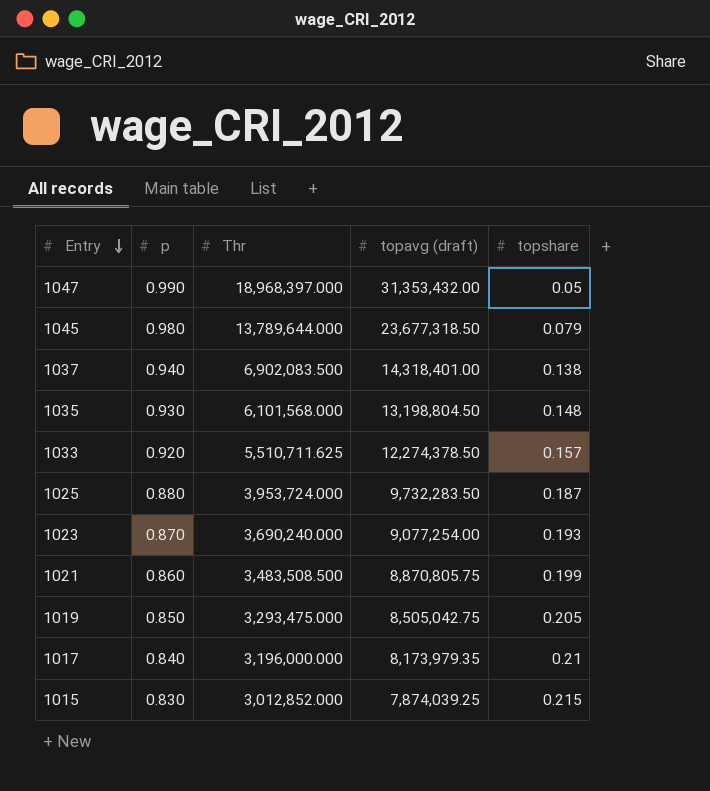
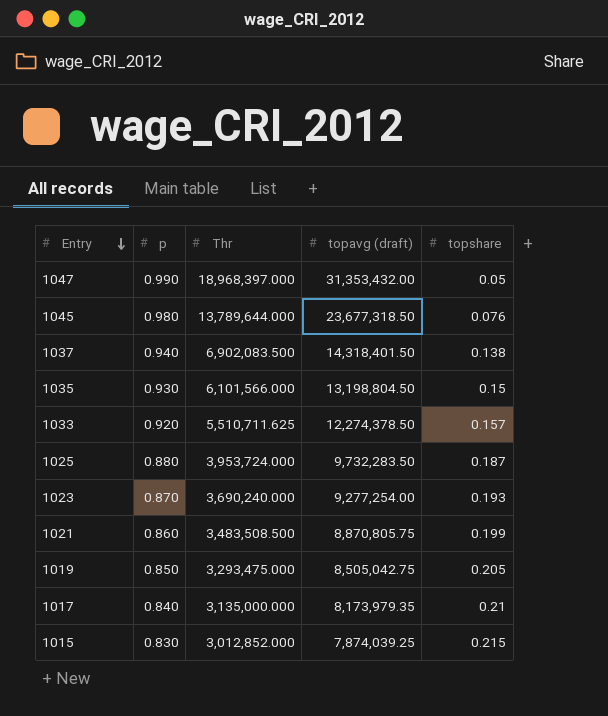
1045 | topshare: 0.079 -> 0.076
1037 | topavg (draft): 14,318,401.00 -> 14,318,401.50
1035 | Thr: 6,101,568.000 -> 6,101,566.000
1035 | topshare: 0.148 -> 0.15
1023 | topavg (draft): 9,077,254.00 -> 9,277,254.00
1017 | Thr: 3,196,000.000 -> 3,135,000.000

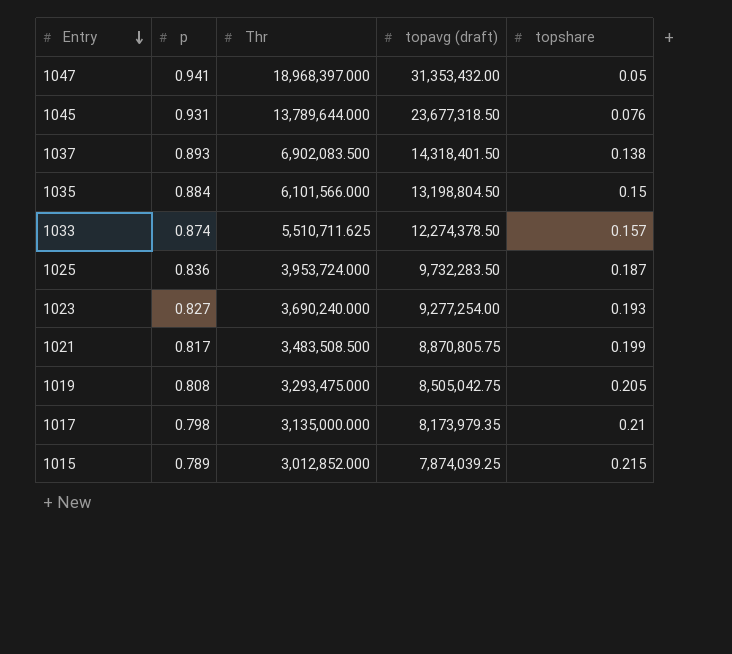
1047 | p: 0.990 -> 0.941
1045 | p: 0.980 -> 0.931
1037 | p: 0.940 -> 0.893
1035 | p: 0.930 -> 0.884
1033 | p: 0.920 -> 0.874
1025 | p: 0.880 -> 0.836
1023 | p: 0.870 -> 0.827
1021 | p: 0.860 -> 0.817
1019 | p: 0.850 -> 0.808
1017 | p: 0.840 -> 0.798
1015 | p: 0.830 -> 0.789

